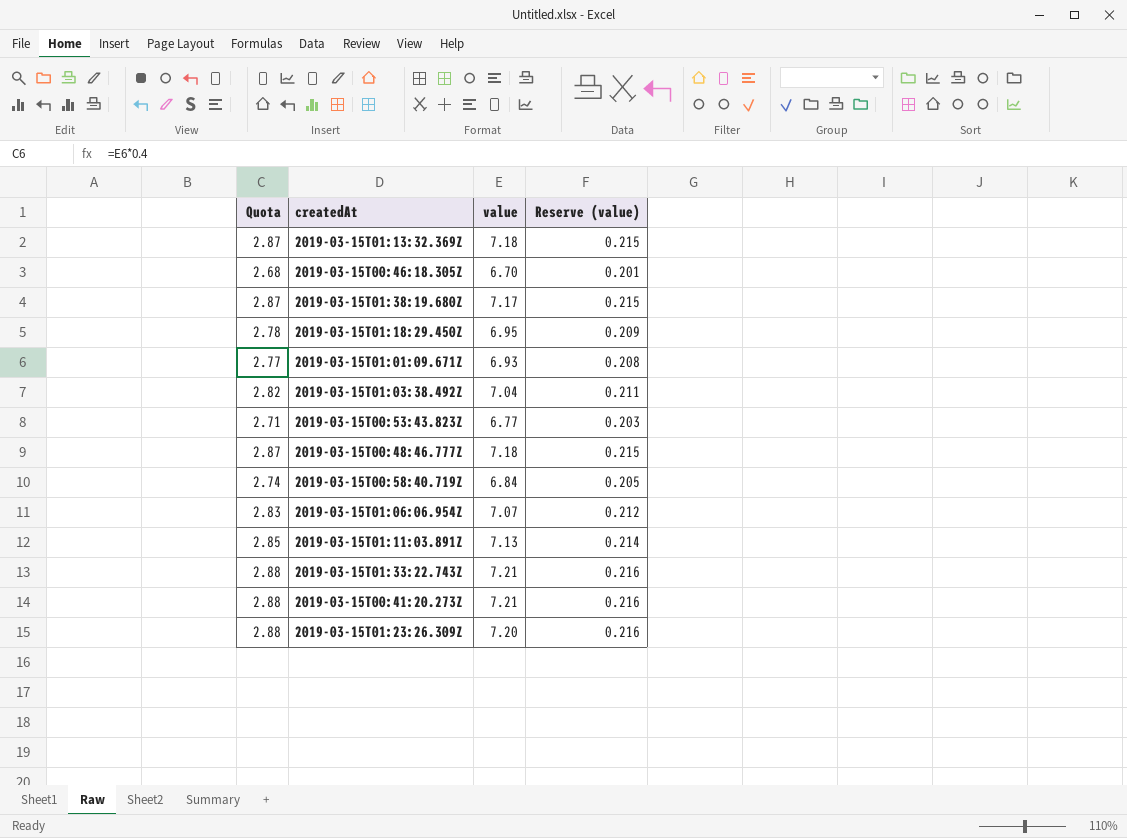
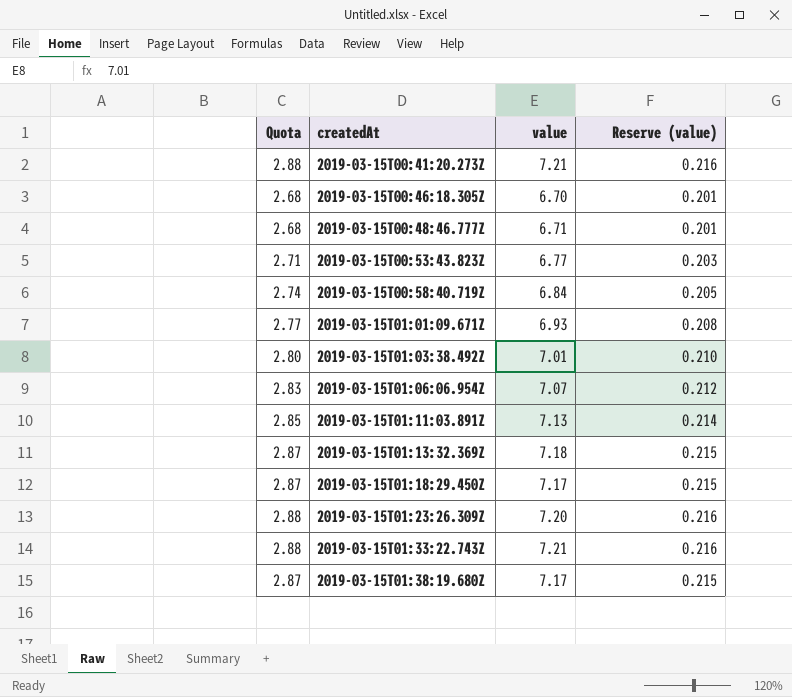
row order: none -> createdAt ascending
2019-03-15T00:48:46.777Z | Quota: 2.87 -> 2.68
2019-03-15T00:48:46.777Z | value: 7.18 -> 6.71
2019-03-15T00:48:46.777Z | Reserve (value): 0.215 -> 0.201
2019-03-15T01:03:38.492Z | Quota: 2.82 -> 2.80
2019-03-15T01:03:38.492Z | value: 7.04 -> 7.01
2019-03-15T01:03:38.492Z | Reserve (value): 0.211 -> 0.210
2019-03-15T01:18:29.450Z | Quota: 2.78 -> 2.87
2019-03-15T01:18:29.450Z | value: 6.95 -> 7.17
2019-03-15T01:18:29.450Z | Reserve (value): 0.209 -> 0.215

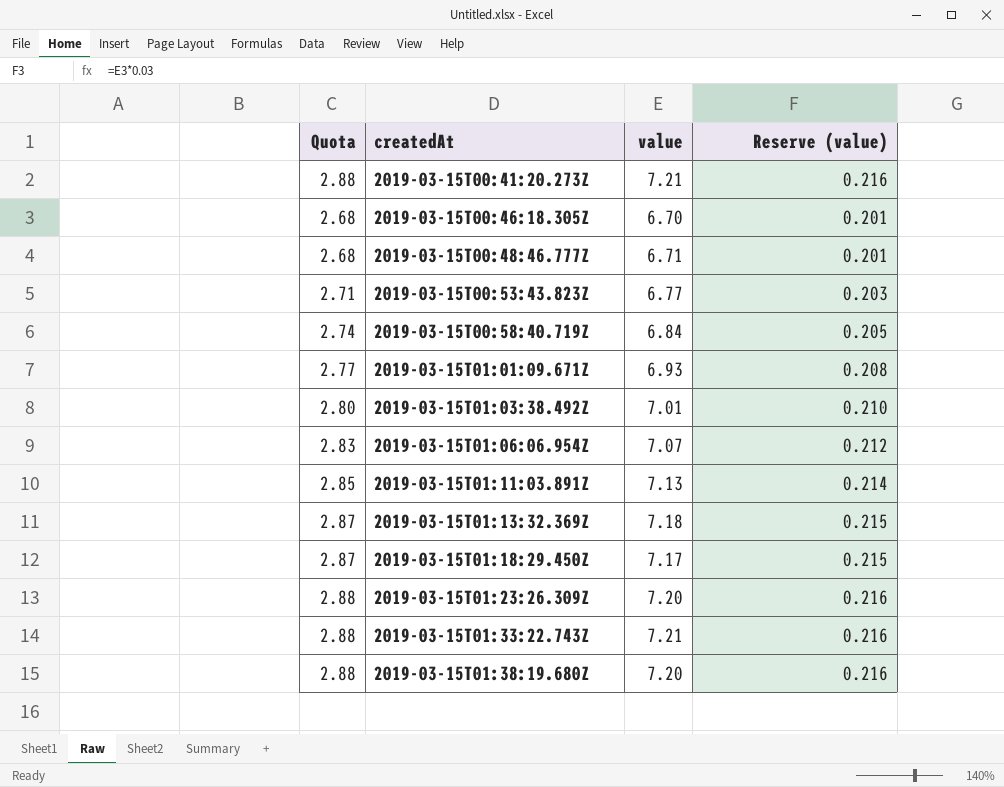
2019-03-15T01:38:19.680Z | Quota: 2.87 -> 2.88
2019-03-15T01:38:19.680Z | value: 7.17 -> 7.20
2019-03-15T01:38:19.680Z | Reserve (value): 0.215 -> 0.216

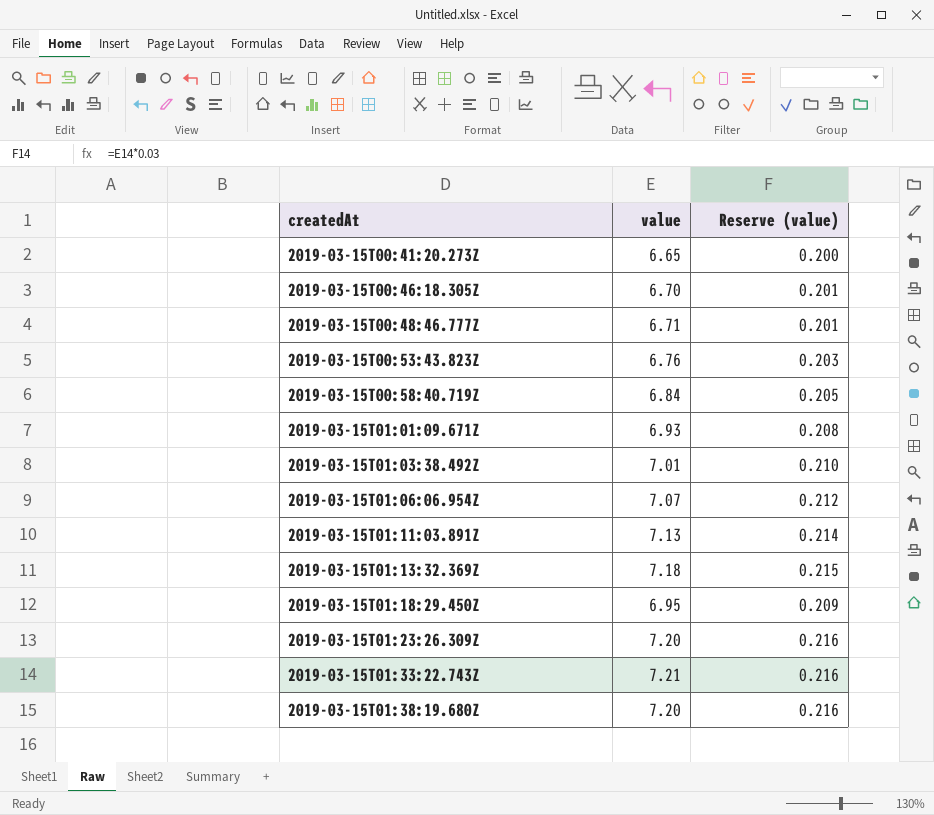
column Quota | formula: [value] * 0.4 -> none
2019-03-15T00:41:20.273Z | value: 7.21 -> 6.65
2019-03-15T00:41:20.273Z | Reserve (value): 0.216 -> 0.200
2019-03-15T00:53:43.823Z | value: 6.77 -> 6.76
2019-03-15T01:18:29.450Z | value: 7.17 -> 6.95
2019-03-15T01:18:29.450Z | Reserve (value): 0.215 -> 0.209

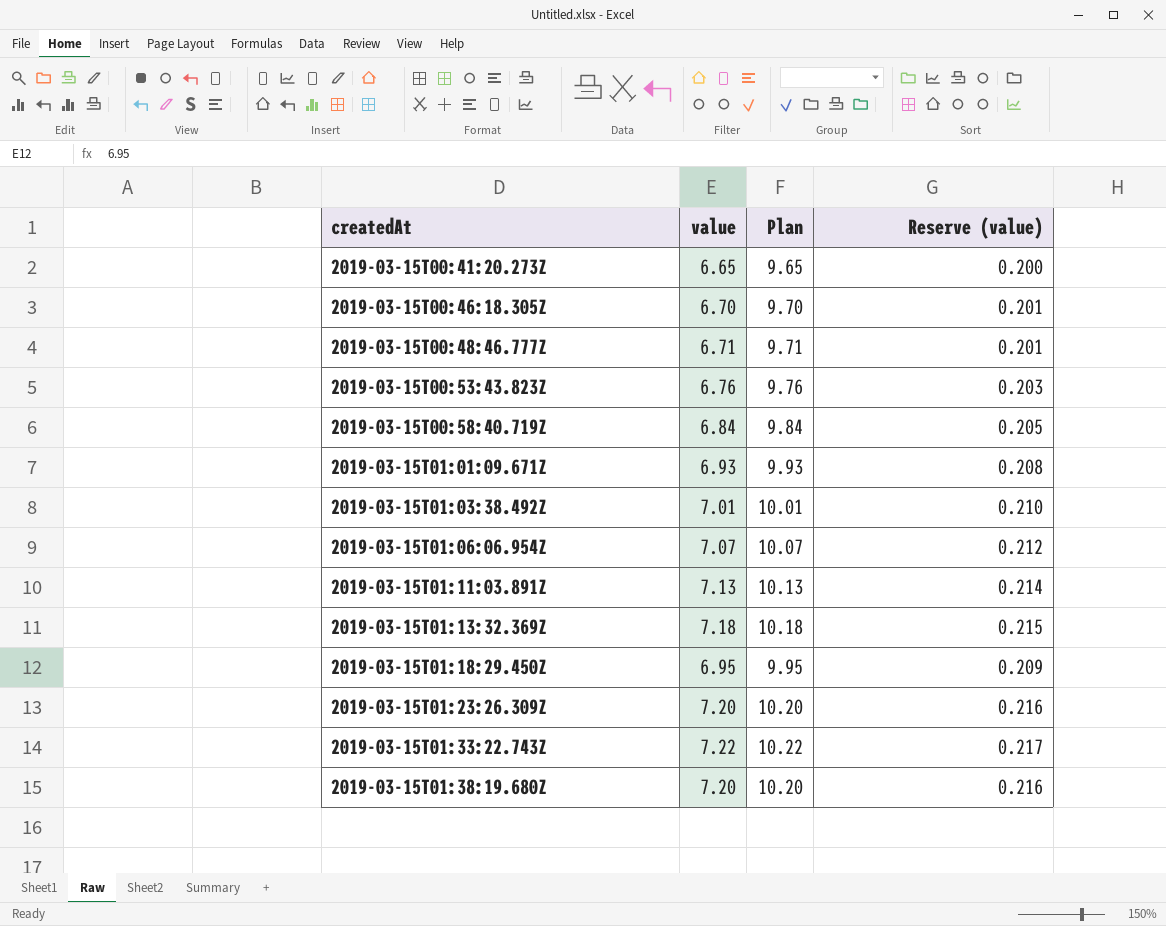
column Plan | formula: none -> [value] + 3
2019-03-15T01:33:22.743Z | value: 7.21 -> 7.22
2019-03-15T01:33:22.743Z | Reserve (value): 0.216 -> 0.217

